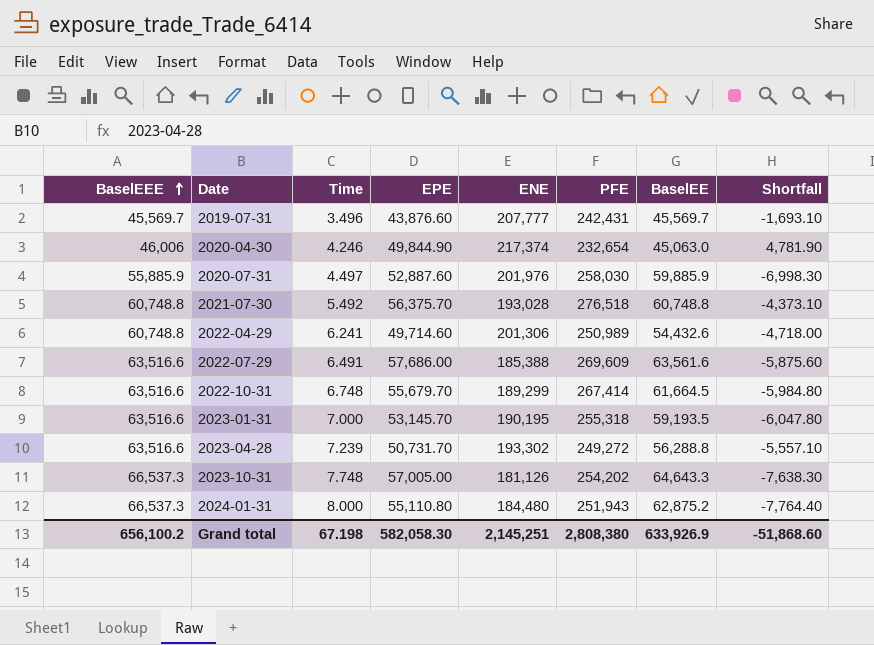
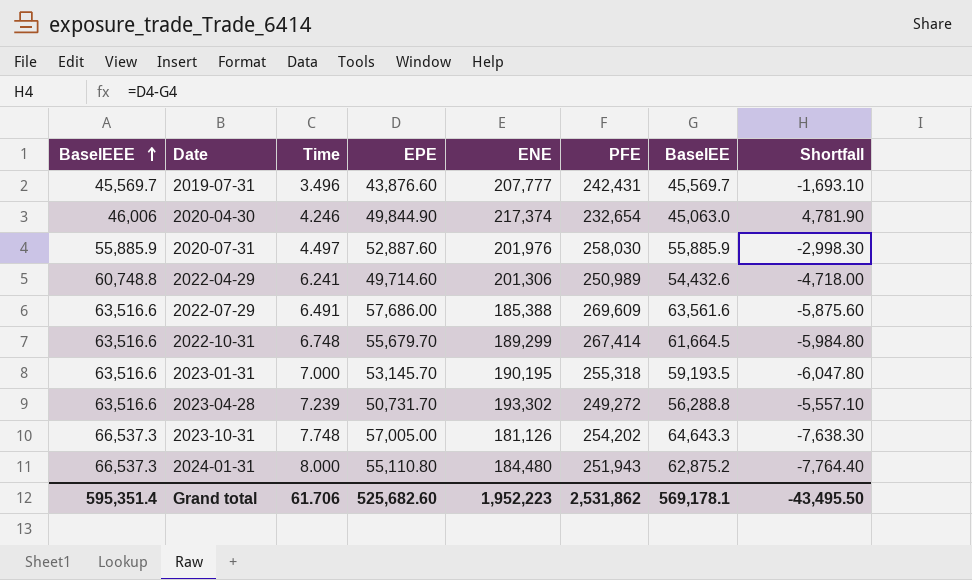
row 2021-07-30: 60,748.8 | 5.492 | 56,375.70 | 193,028 | 276,518 | 60,748.8 | -4,373.10 -> none
2020-07-31 | BaselEE: 59,885.9 -> 55,885.9
2020-07-31 | Shortfall: -6,998.30 -> -2,998.30
Grand total | BaselEEE: 656,100.2 -> 595,351.4
Grand total | Time: 67.198 -> 61.706
Grand total | EPE: 582,058.30 -> 525,682.60
Grand total | ENE: 2,145,251 -> 1,952,223
Grand total | PFE: 2,808,380 -> 2,531,862
Grand total | BaselEE: 633,926.9 -> 569,178.1
Grand total | Shortfall: -51,868.60 -> -43,495.50

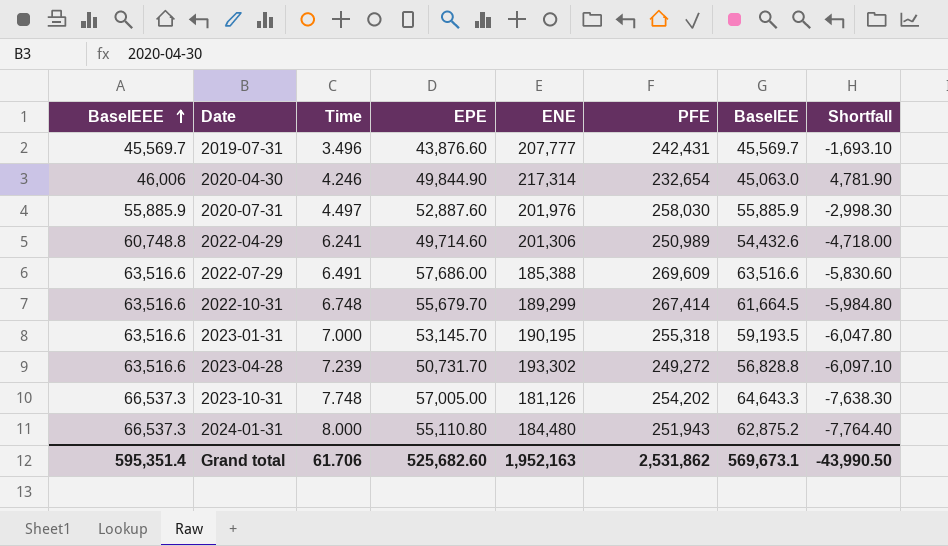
2020-04-30 | ENE: 217,374 -> 217,314
2022-07-29 | BaselEE: 63,561.6 -> 63,516.6
2022-07-29 | Shortfall: -5,875.60 -> -5,830.60
2023-04-28 | BaselEE: 56,288.8 -> 56,828.8
2023-04-28 | Shortfall: -5,557.10 -> -6,097.10
Grand total | ENE: 1,952,223 -> 1,952,163
Grand total | BaselEE: 569,178.1 -> 569,673.1
Grand total | Shortfall: -43,495.50 -> -43,990.50

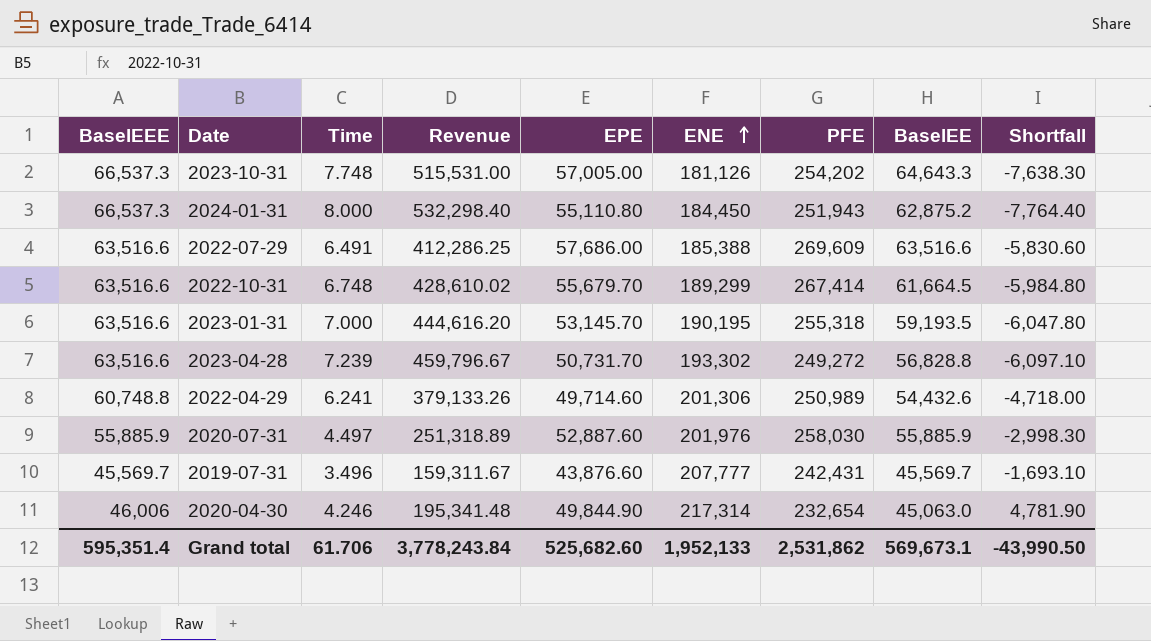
row order: BaselEEE ascending -> ENE ascending
column Revenue | formula: none -> [BaselEEE] * [Time]
2024-01-31 | ENE: 184,480 -> 184,450
Grand total | ENE: 1,952,163 -> 1,952,133

